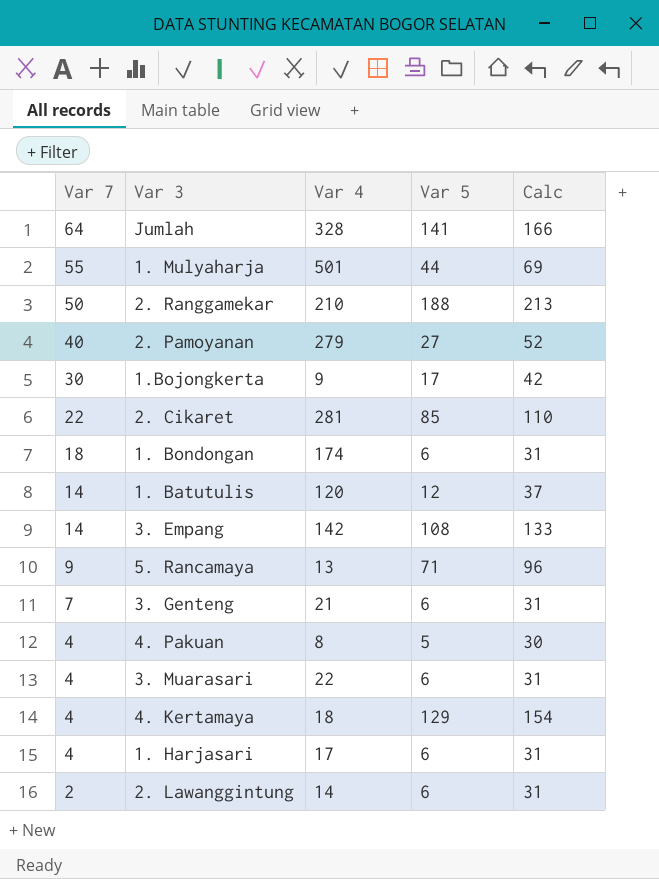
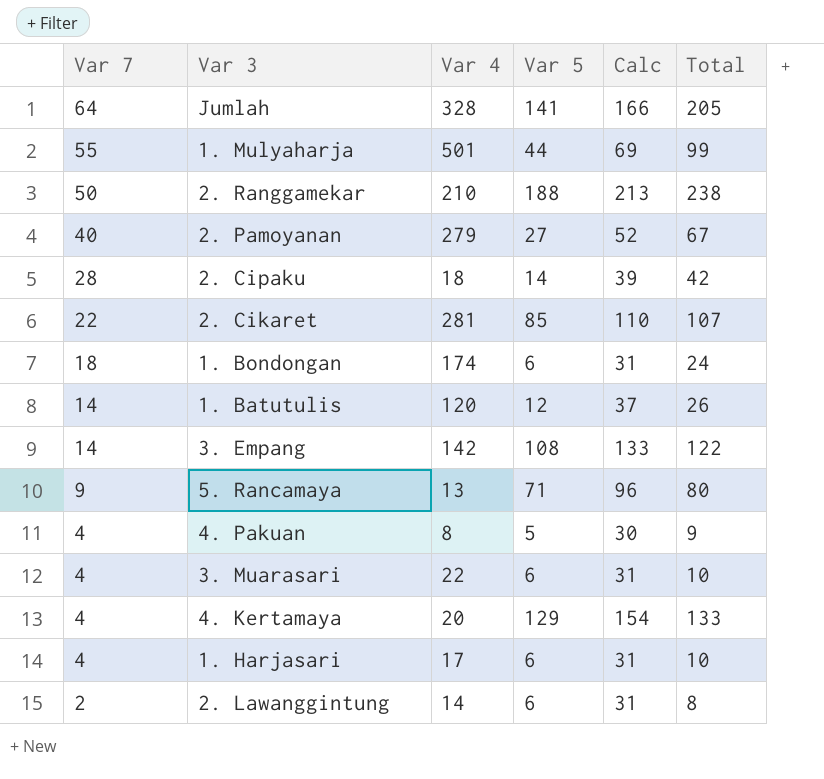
column Total | formula: none -> [Var 7] + [Var 5]
row 1.Bojongkerta: 30 | 9 | 17 | 42 -> none
row 3. Genteng: 7 | 21 | 6 | 31 -> none
row 2. Cipaku: none -> 28 | 18 | 14 | 39 | 42
4. Kertamaya | Var 4: 18 -> 20

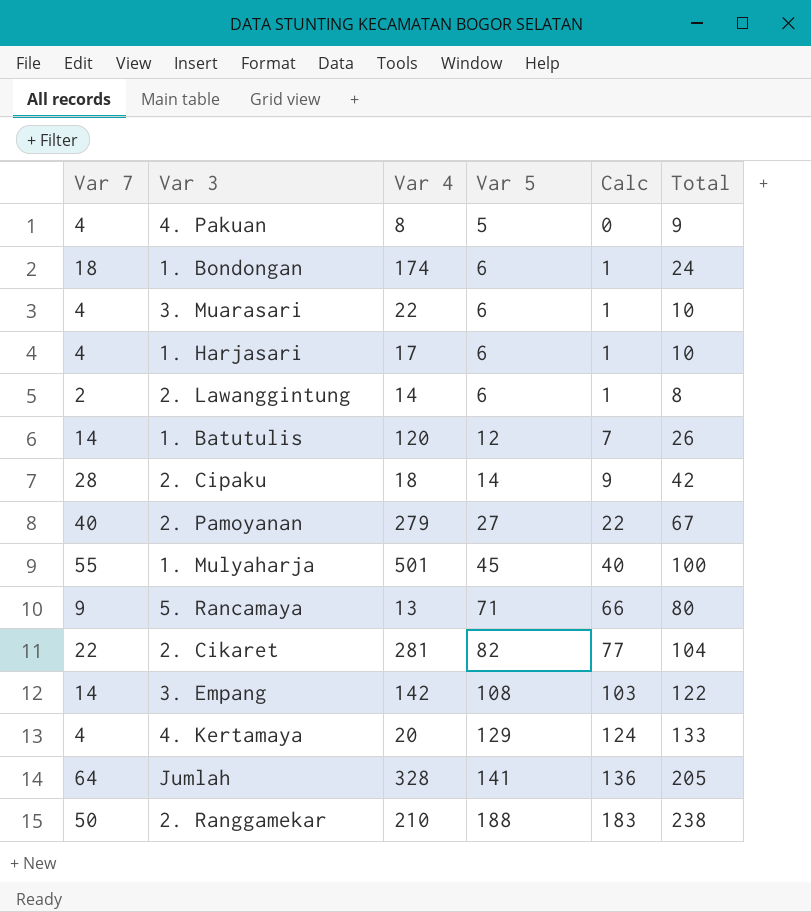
row order: Var 7 descending -> Var 5 ascending
column Calc | formula: [Var 5] + 25 -> [Var 5] - 5
1. Mulyaharja | Var 5: 44 -> 45
1. Mulyaharja | Total: 99 -> 100
2. Cikaret | Var 5: 85 -> 82
2. Cikaret | Total: 107 -> 104

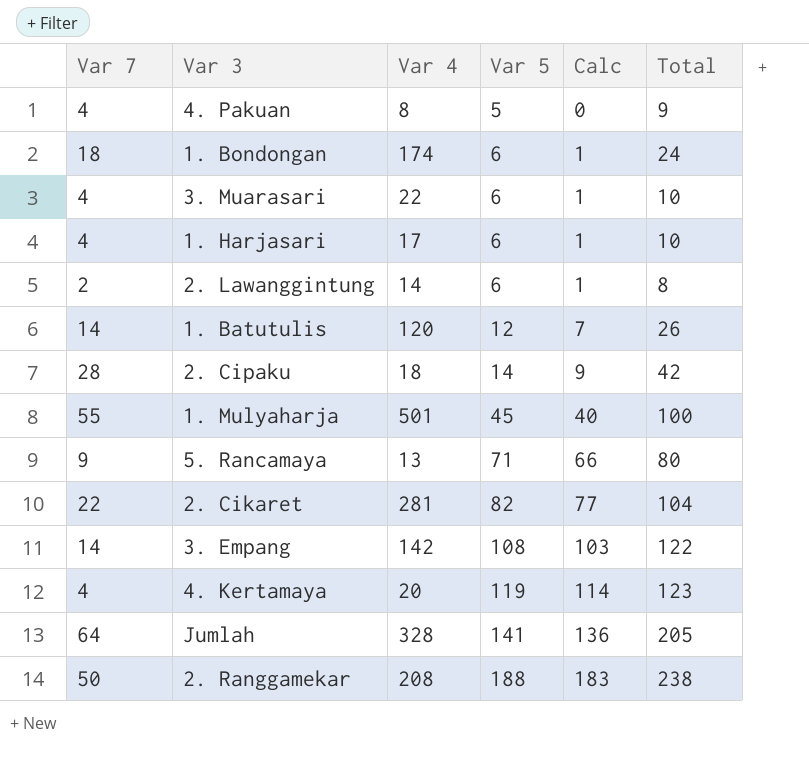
row 2. Pamoyanan: 40 | 279 | 27 | 22 | 67 -> none
4. Kertamaya | Var 5: 129 -> 119
4. Kertamaya | Calc: 124 -> 114
4. Kertamaya | Total: 133 -> 123
2. Ranggamekar | Var 4: 210 -> 208

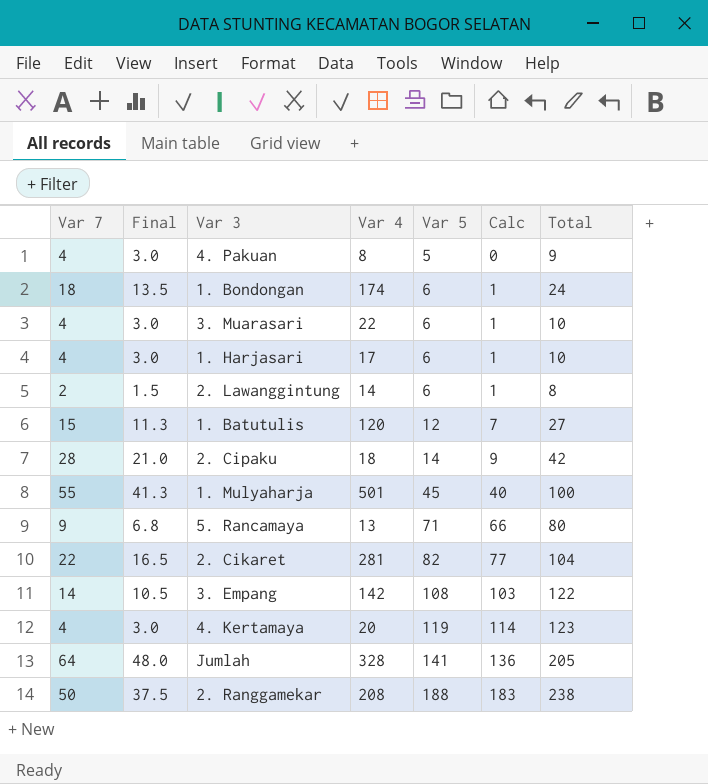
column Final | formula: none -> [Var 7] * 0.75
1. Batutulis | Var 7: 14 -> 15
1. Batutulis | Total: 26 -> 27

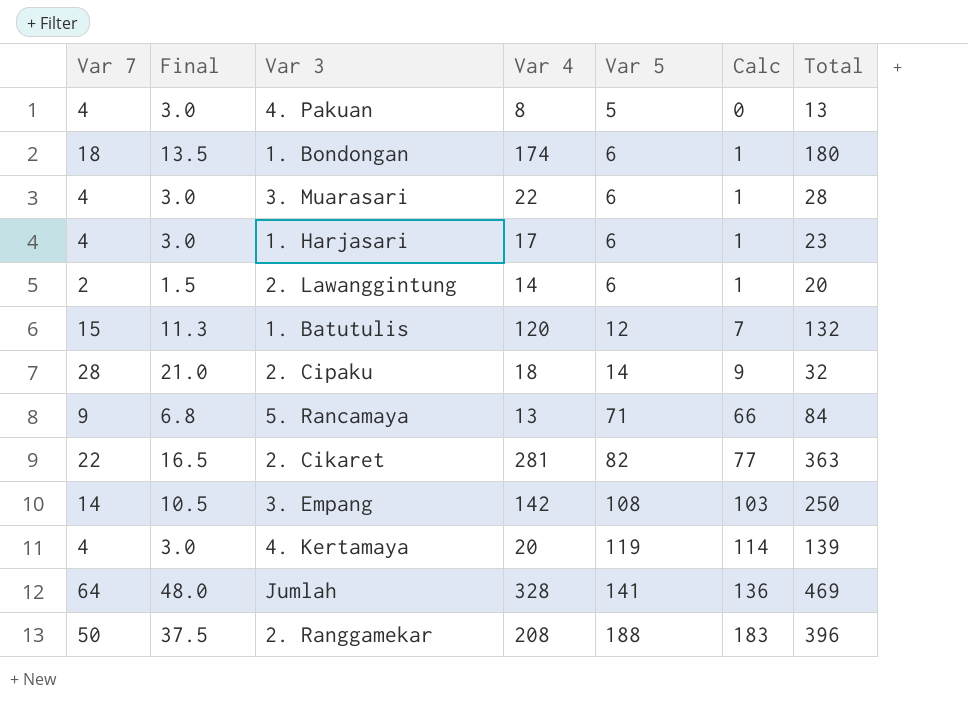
column Total | formula: [Var 7] + [Var 5] -> [Var 4] + [Var 5]
row 1. Mulyaharja: 55 | 41.3 | 501 | 45 | 40 | 100 -> none

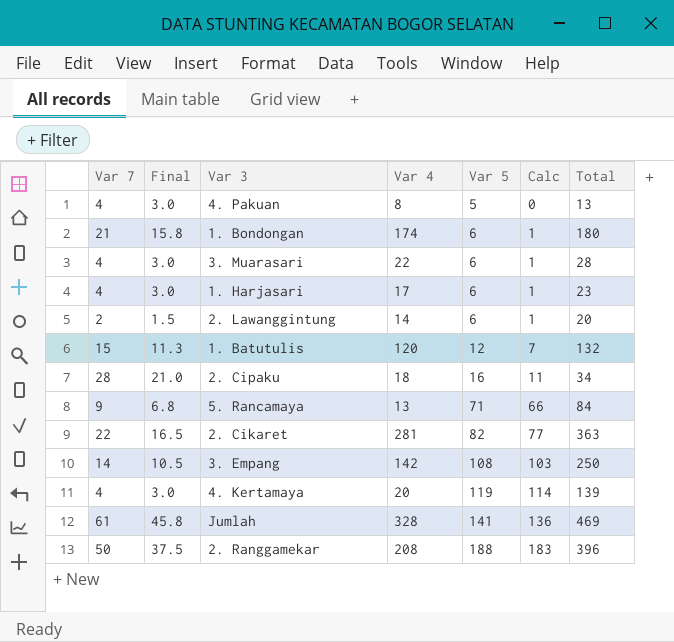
1. Bondongan | Var 7: 18 -> 21
1. Bondongan | Final: 13.5 -> 15.8
2. Cipaku | Var 5: 14 -> 16
2. Cipaku | Calc: 9 -> 11
2. Cipaku | Total: 32 -> 34
Jumlah | Var 7: 64 -> 61
Jumlah | Final: 48.0 -> 45.8

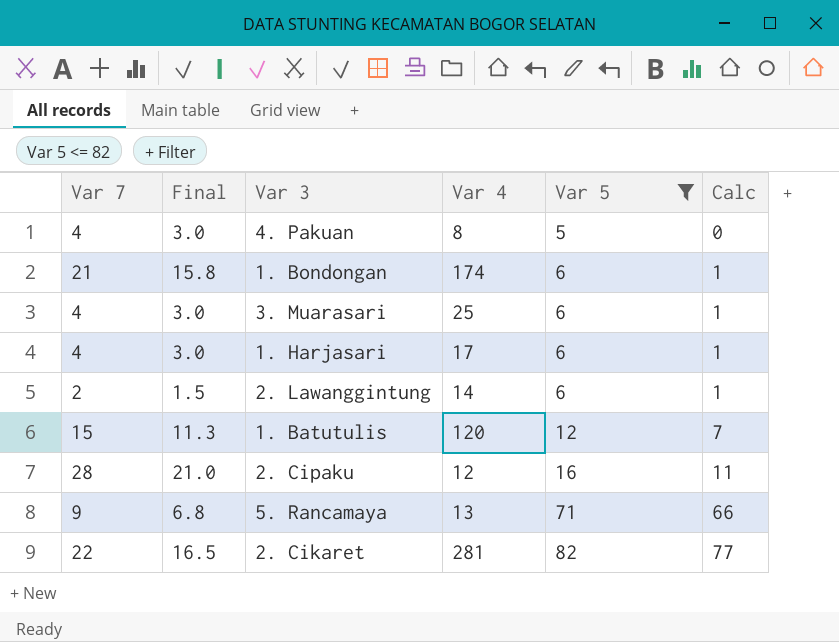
filter: none -> Var 5 <= 82
column Total | formula: [Var 4] + [Var 5] -> none
3. Muarasari | Var 4: 22 -> 25
2. Cipaku | Var 4: 18 -> 12

